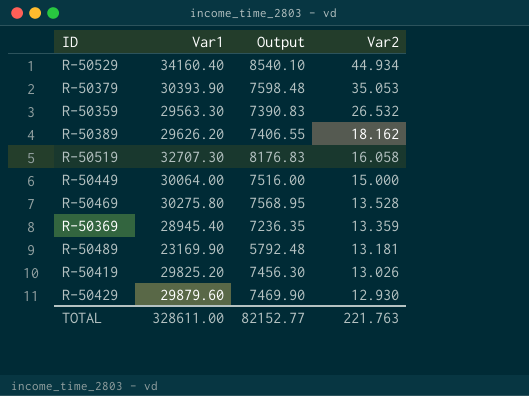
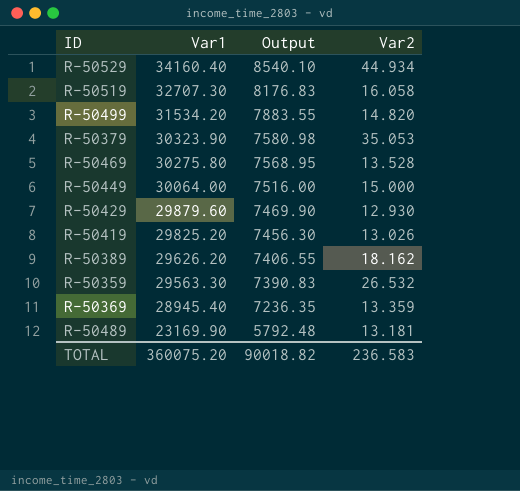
row order: Var2 descending -> Var1 descending
row R-50499: none -> 31534.20 | 7883.55 | 14.820
R-50379 | Var1: 30393.90 -> 30323.90
R-50379 | Output: 7598.48 -> 7580.98
TOTAL | Var1: 328611.00 -> 360075.20
TOTAL | Output: 82152.77 -> 90018.82
TOTAL | Var2: 221.763 -> 236.583

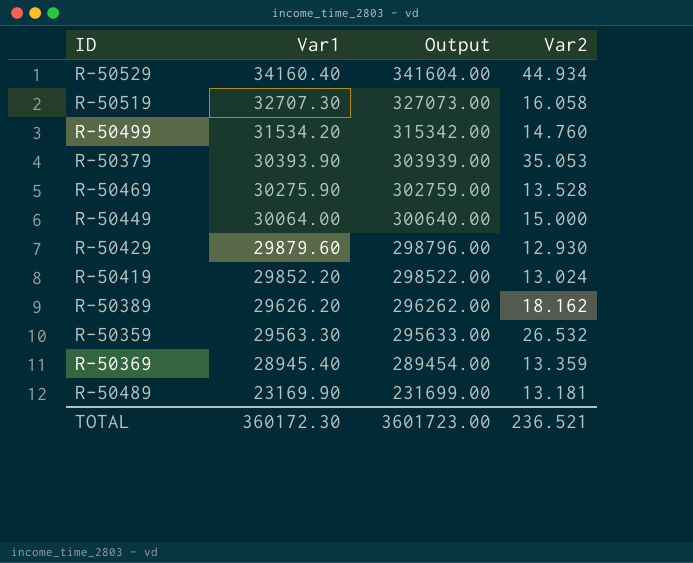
column Output | formula: [Var1] * 0.25 -> [Var1] * 10
R-50499 | Var2: 14.820 -> 14.760
R-50379 | Var1: 30323.90 -> 30393.90
R-50469 | Var1: 30275.80 -> 30275.90
R-50419 | Var1: 29825.20 -> 29852.20
R-50419 | Var2: 13.026 -> 13.024
TOTAL | Var1: 360075.20 -> 360172.30
TOTAL | Output: 90018.82 -> 3601723.00
TOTAL | Var2: 236.583 -> 236.521

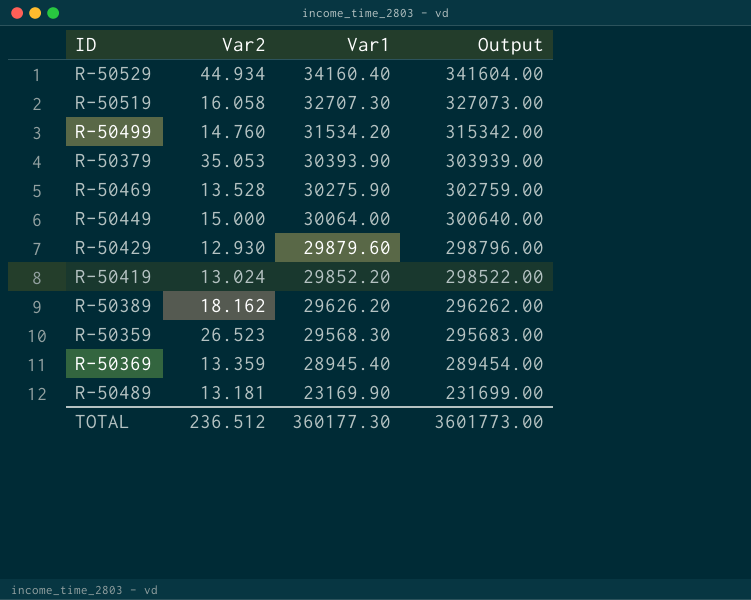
column Var2 | position: 4 -> 2
R-50359 | Var2: 26.532 -> 26.523
R-50359 | Var1: 29563.30 -> 29568.30
R-50359 | Output: 295633.00 -> 295683.00
TOTAL | Var2: 236.521 -> 236.512
TOTAL | Var1: 360172.30 -> 360177.30
TOTAL | Output: 3601723.00 -> 3601773.00

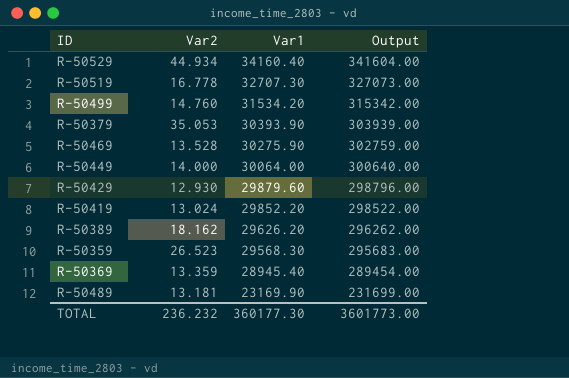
R-50519 | Var2: 16.058 -> 16.778
R-50449 | Var2: 15.000 -> 14.000
TOTAL | Var2: 236.512 -> 236.232

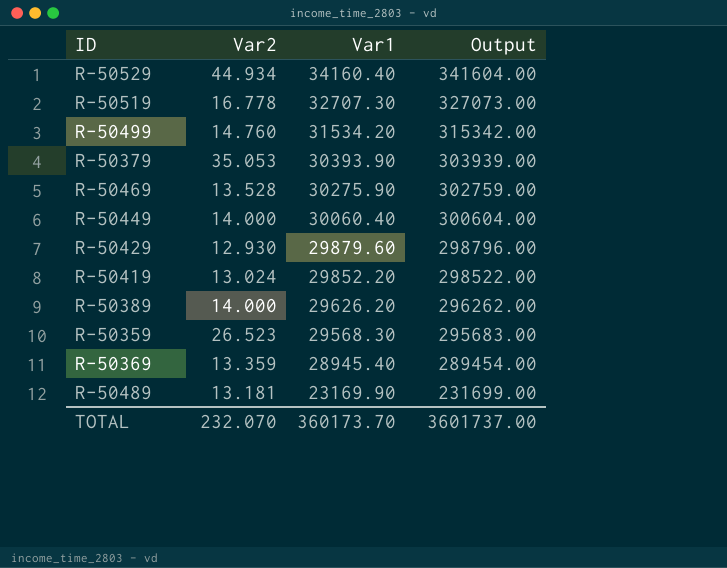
R-50449 | Var1: 30064.00 -> 30060.40
R-50449 | Output: 300640.00 -> 300604.00
R-50389 | Var2: 18.162 -> 14.000
TOTAL | Var2: 236.232 -> 232.070
TOTAL | Var1: 360177.30 -> 360173.70
TOTAL | Output: 3601773.00 -> 3601737.00

